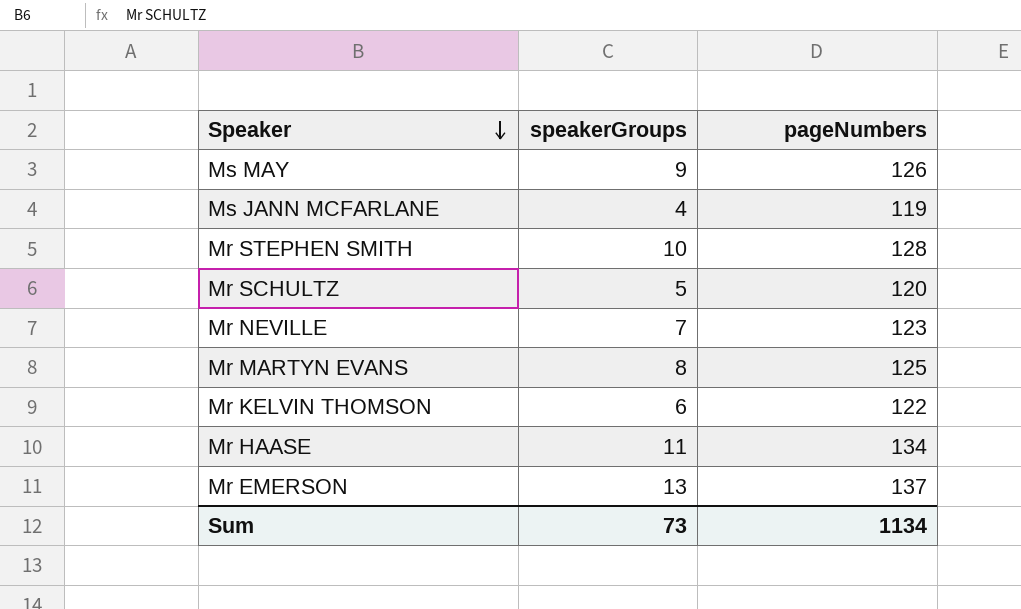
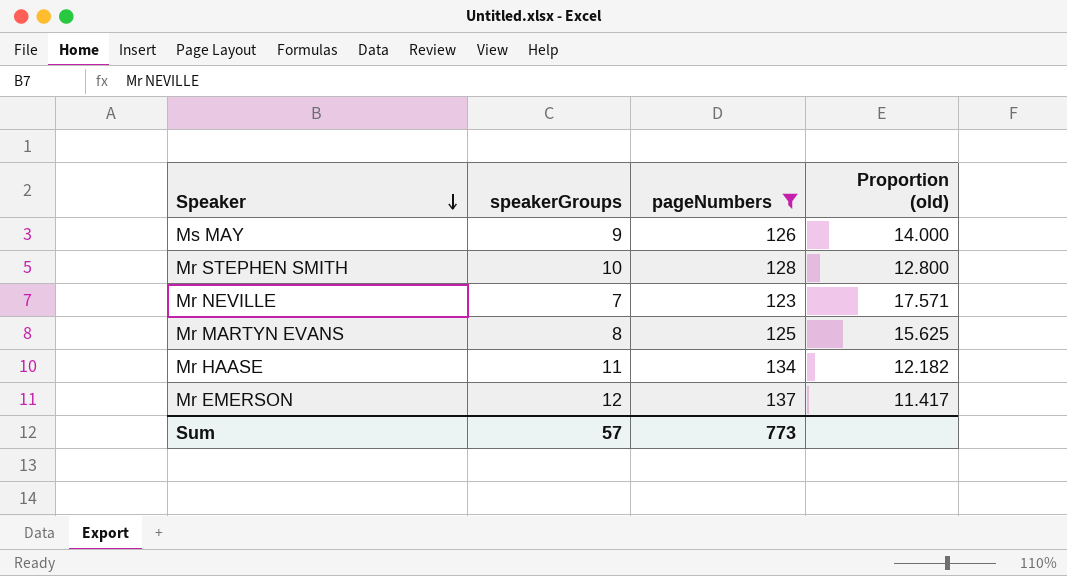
filter: none -> pageNumbers >= 123
column Proportion (old) | formula: none -> [pageNumbers] / [speakerGroups]
Mr EMERSON | speakerGroups: 13 -> 12
Sum | speakerGroups: 73 -> 57
Sum | pageNumbers: 1134 -> 773

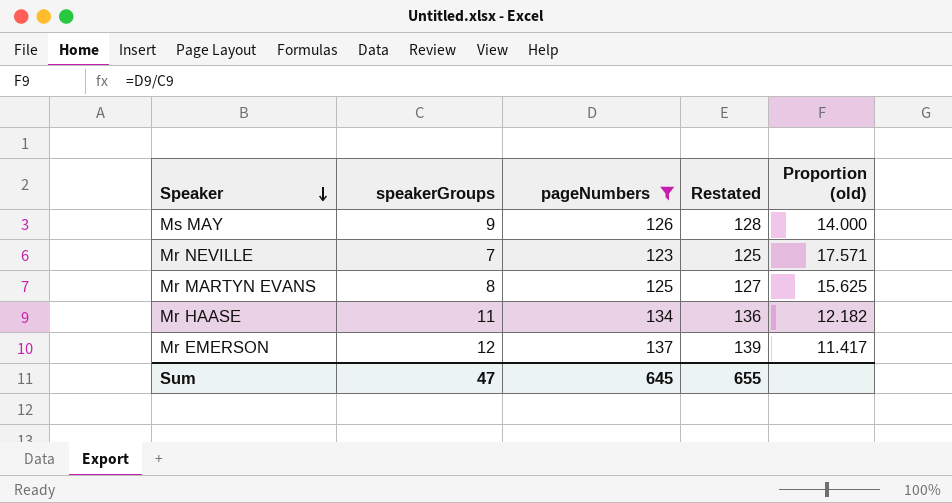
column Restated | formula: none -> [pageNumbers] + 2
row Mr STEPHEN SMITH: 10 | 128 | 12.800 -> none
Sum | speakerGroups: 57 -> 47
Sum | pageNumbers: 773 -> 645

